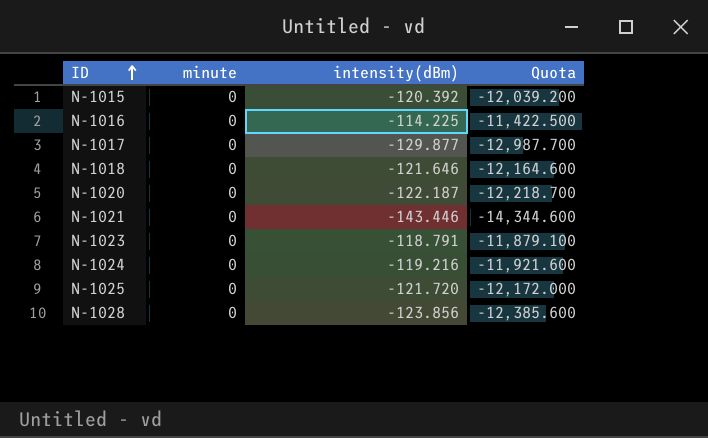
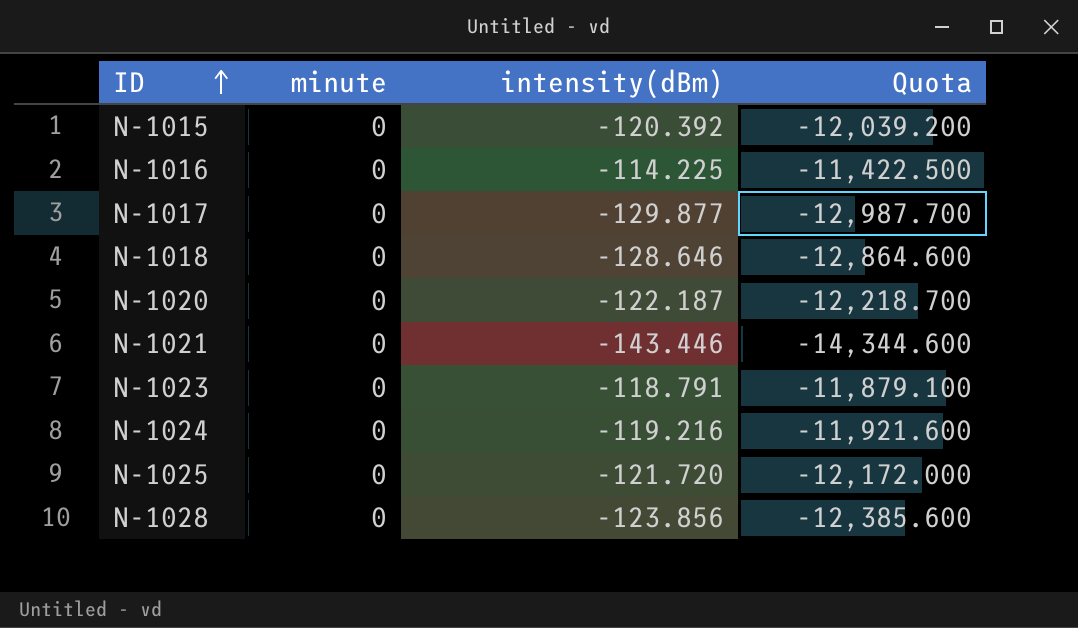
N-1018 | intensity(dBm): -121.646 -> -128.646
N-1018 | Quota: -12,164.600 -> -12,864.600

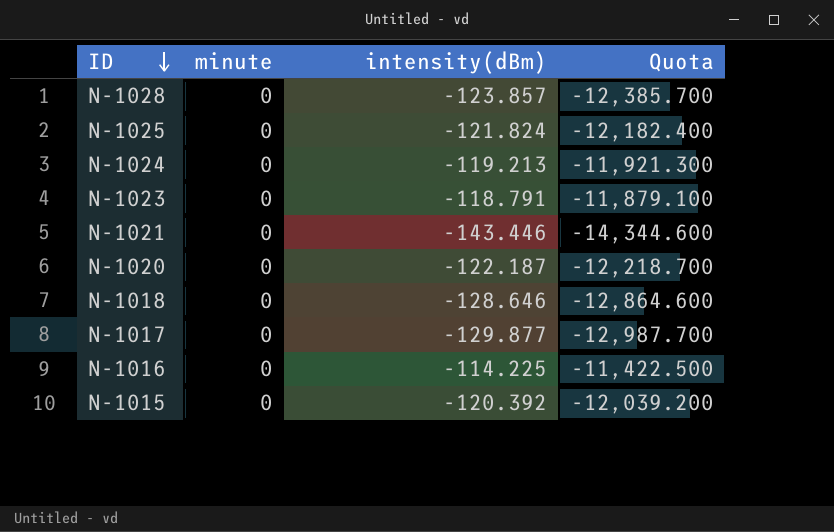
row order: ID ascending -> ID descending
N-1028 | intensity(dBm): -123.856 -> -123.857
N-1028 | Quota: -12,385.600 -> -12,385.700
N-1025 | intensity(dBm): -121.720 -> -121.824
N-1025 | Quota: -12,172.000 -> -12,182.400
N-1024 | intensity(dBm): -119.216 -> -119.213
N-1024 | Quota: -11,921.600 -> -11,921.300

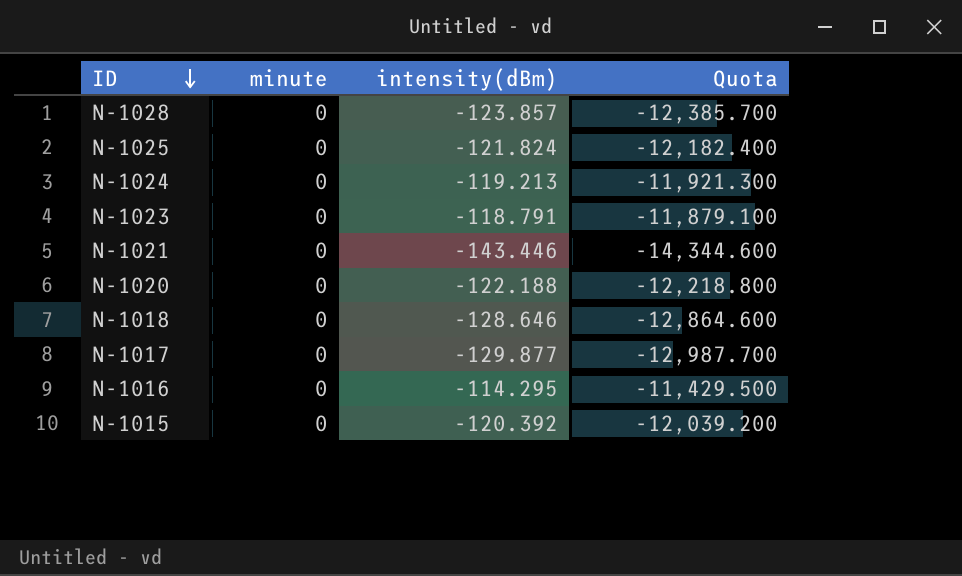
N-1020 | intensity(dBm): -122.187 -> -122.188
N-1020 | Quota: -12,218.700 -> -12,218.800
N-1016 | intensity(dBm): -114.225 -> -114.295
N-1016 | Quota: -11,422.500 -> -11,429.500

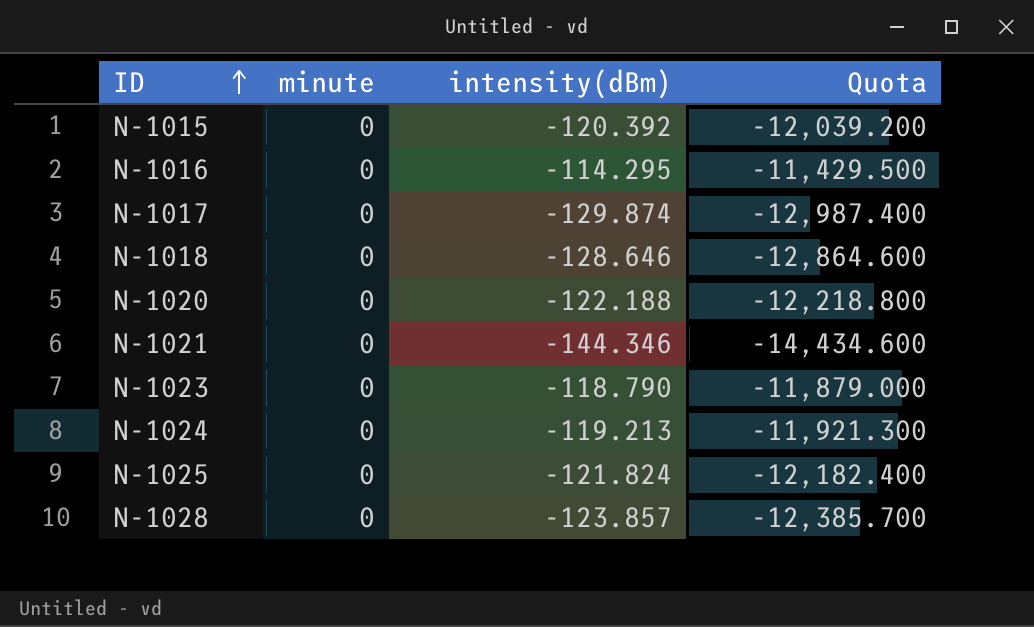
row order: ID descending -> ID ascending
N-1017 | intensity(dBm): -129.877 -> -129.874
N-1017 | Quota: -12,987.700 -> -12,987.400
N-1021 | intensity(dBm): -143.446 -> -144.346
N-1021 | Quota: -14,344.600 -> -14,434.600
N-1023 | intensity(dBm): -118.791 -> -118.790
N-1023 | Quota: -11,879.100 -> -11,879.000

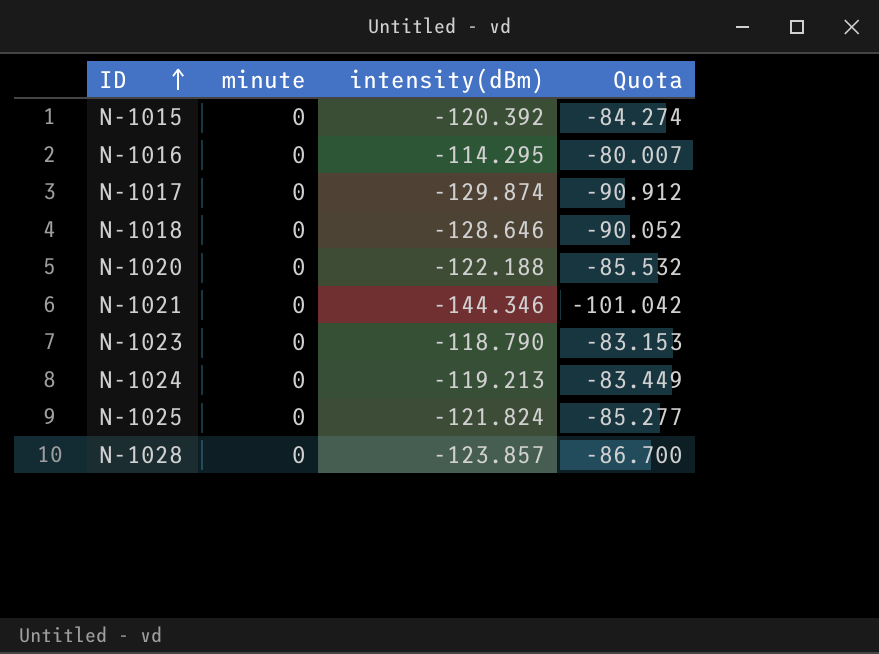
column Quota | formula: [intensity(dBm)] * 100 -> [intensity(dBm)] * 0.7

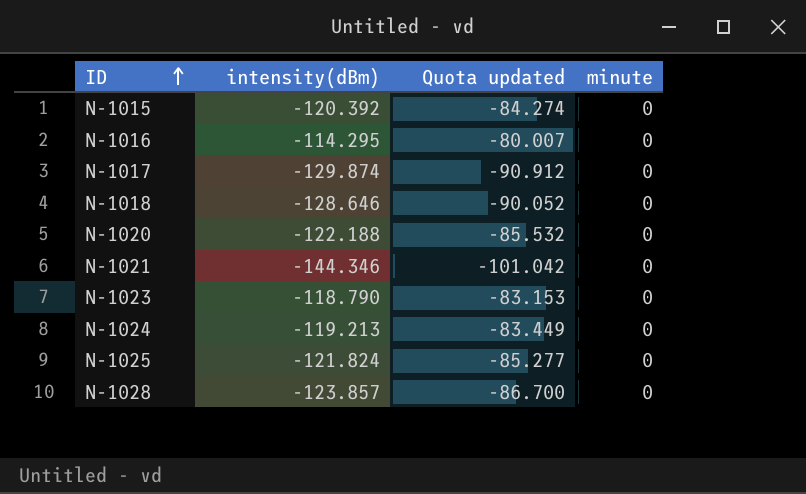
column name: Quota -> Quota updated
column minute | position: 2 -> 4

